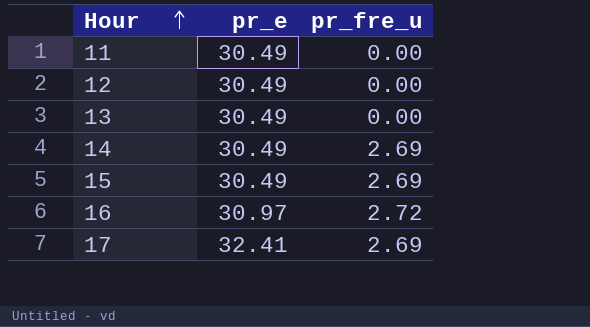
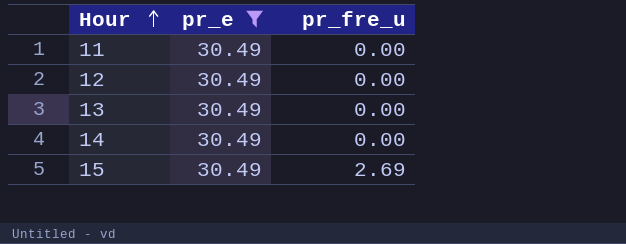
filter: none -> pr_e = 30.49
14 | pr_fre_u: 2.69 -> 0.00

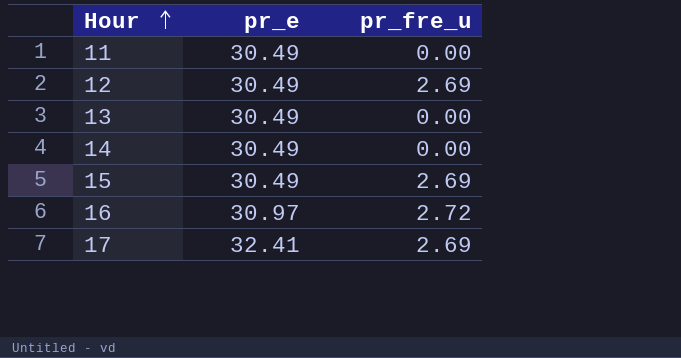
filter: pr_e = 30.49 -> none
12 | pr_fre_u: 0.00 -> 2.69

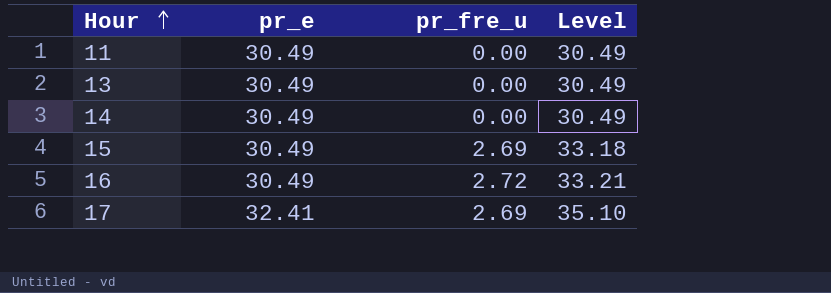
column Level | formula: none -> [pr_e] + [pr_fre_u]
row 12: 30.49 | 2.69 -> none
16 | pr_e: 30.97 -> 30.49

